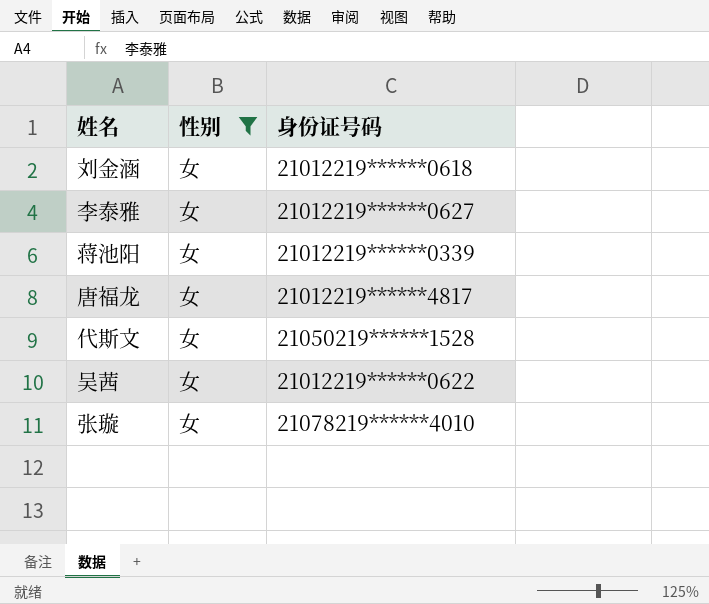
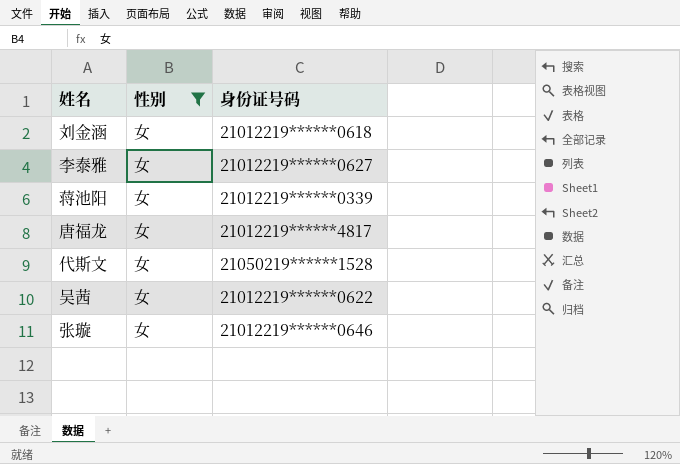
张璇 | 身份证号码: 21078219******4010 -> 21012219******0646

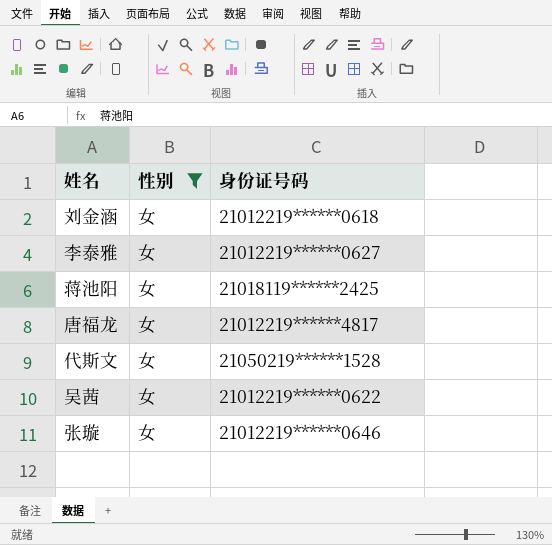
蒋池阳 | 身份证号码: 21012219******0339 -> 21018119******2425

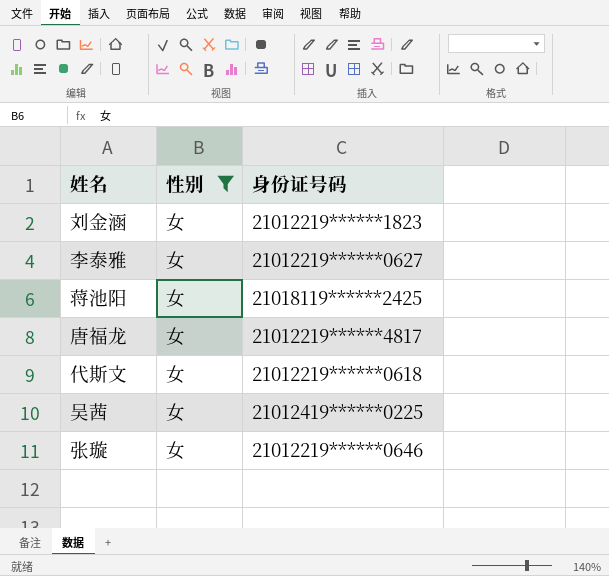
刘金涵 | 身份证号码: 21012219******0618 -> 21012219******1823
代斯文 | 身份证号码: 21050219******1528 -> 21012219******0618
吴茜 | 身份证号码: 21012219******0622 -> 21012419******0225

